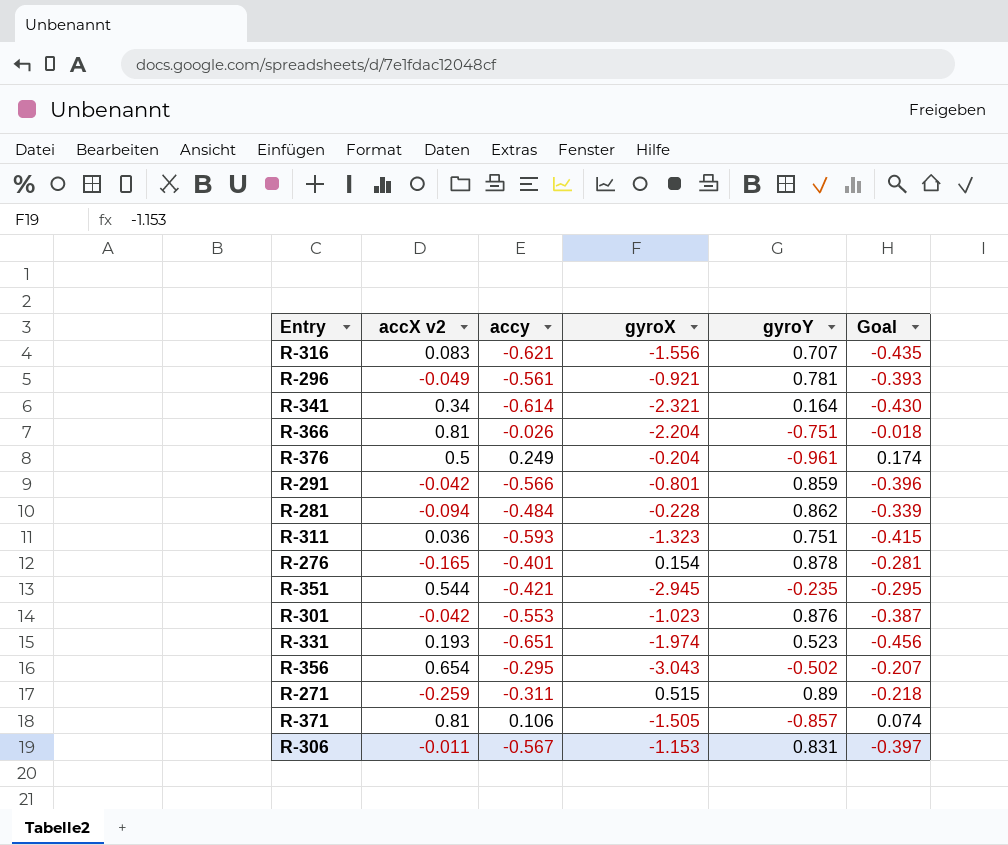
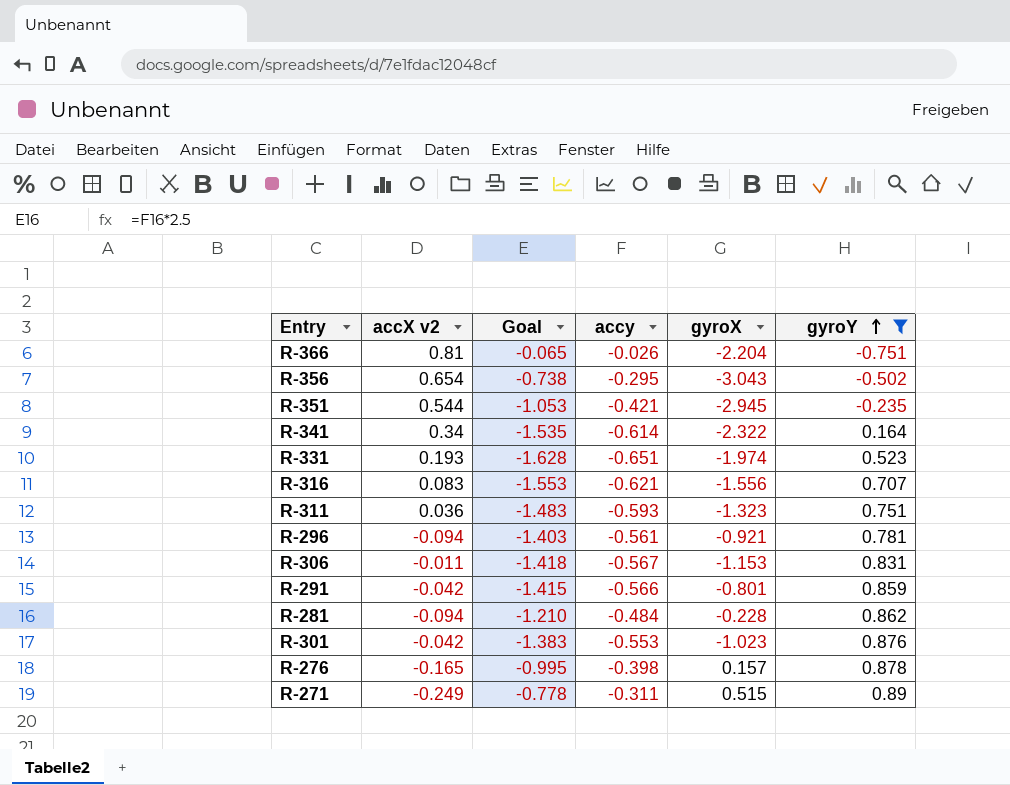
filter: none -> gyroY >= -0.751
row order: none -> gyroY ascending
column Goal | formula: [accy] * 0.7 -> [accy] * 2.5
column Goal | position: 6 -> 3
R-341 | gyroX: -2.321 -> -2.322
R-296 | accX v2: -0.049 -> -0.094
R-276 | accy: -0.401 -> -0.398
R-276 | gyroX: 0.154 -> 0.157
R-271 | accX v2: -0.259 -> -0.249

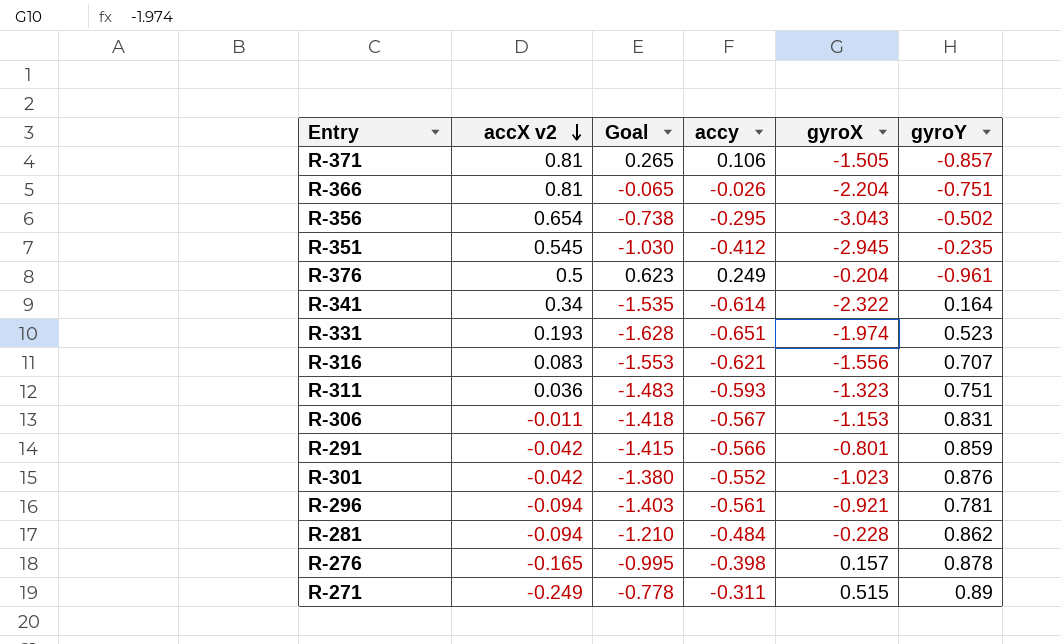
filter: gyroY >= -0.751 -> none
row order: gyroY ascending -> accX v2 descending
R-351 | accX v2: 0.544 -> 0.545
R-351 | Goal: -1.053 -> -1.030
R-351 | accy: -0.421 -> -0.412
R-301 | Goal: -1.383 -> -1.380
R-301 | accy: -0.553 -> -0.552

